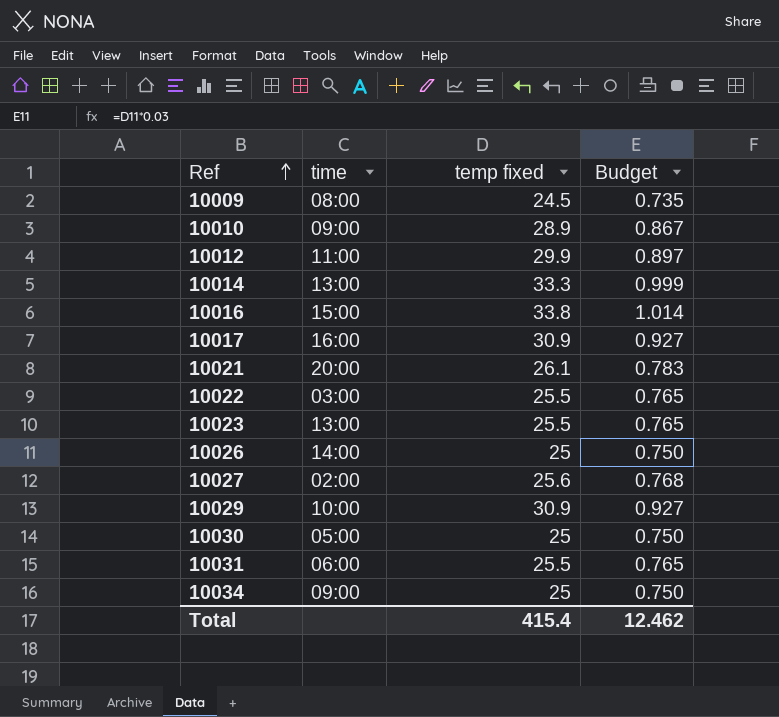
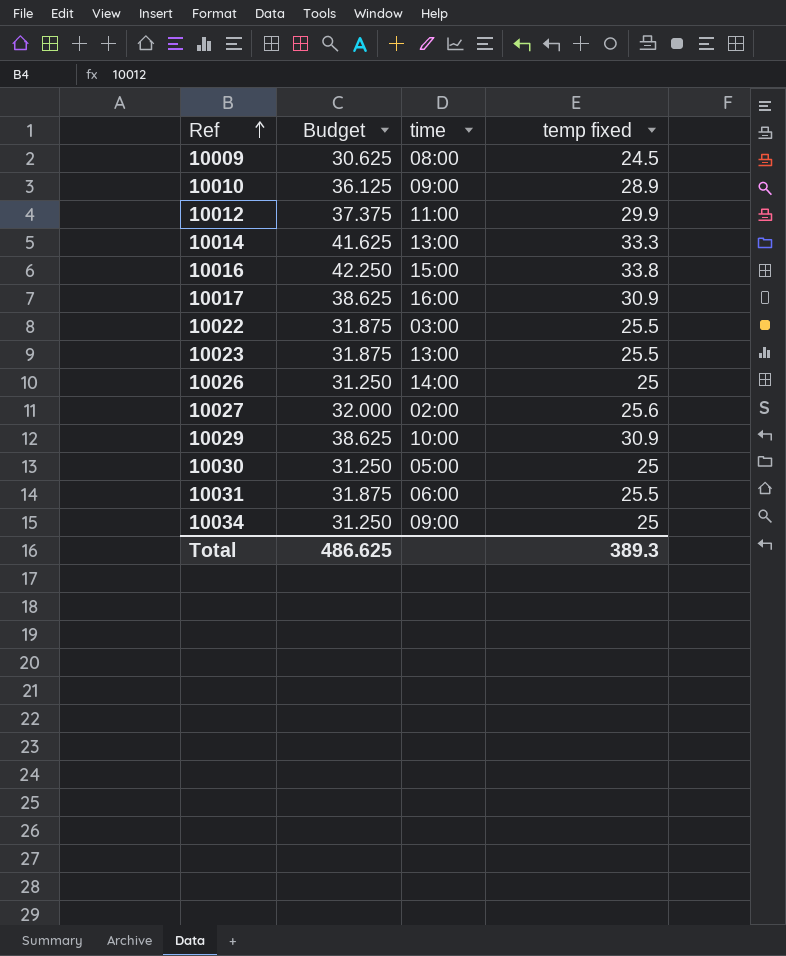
column Budget | formula: [temp fixed] * 0.03 -> [temp fixed] * 1.25
column Budget | position: 4 -> 2
row 10021: 20:00 | 26.1 | 0.783 -> none
Total | Budget: 12.462 -> 486.625
Total | temp fixed: 415.4 -> 389.3

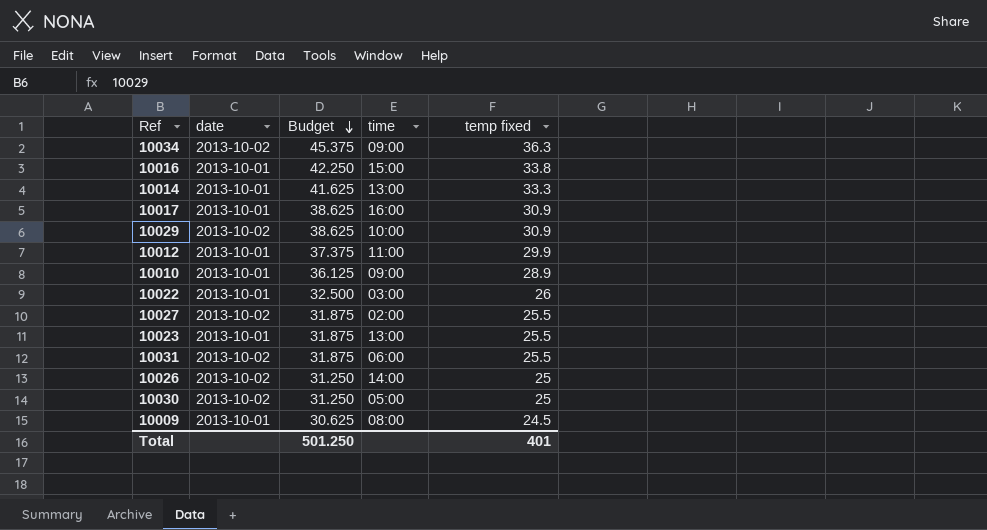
row order: Ref ascending -> Budget descending
column date | position: none -> 2
10034 | Budget: 31.250 -> 45.375
10034 | temp fixed: 25 -> 36.3
10022 | Budget: 31.875 -> 32.500
10022 | temp fixed: 25.5 -> 26
10027 | Budget: 32.000 -> 31.875
10027 | temp fixed: 25.6 -> 25.5
Total | Budget: 486.625 -> 501.250
Total | temp fixed: 389.3 -> 401

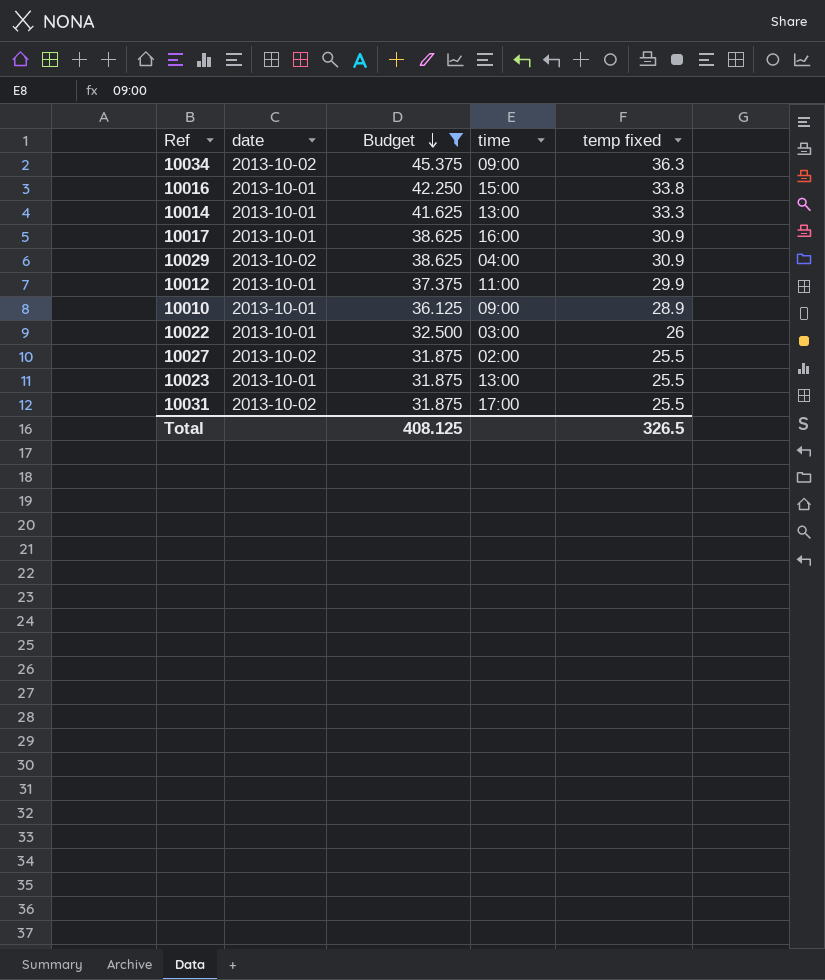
filter: none -> Budget >= 31.875
10029 | time: 10:00 -> 04:00
10031 | time: 06:00 -> 17:00
Total | Budget: 501.250 -> 408.125
Total | temp fixed: 401 -> 326.5

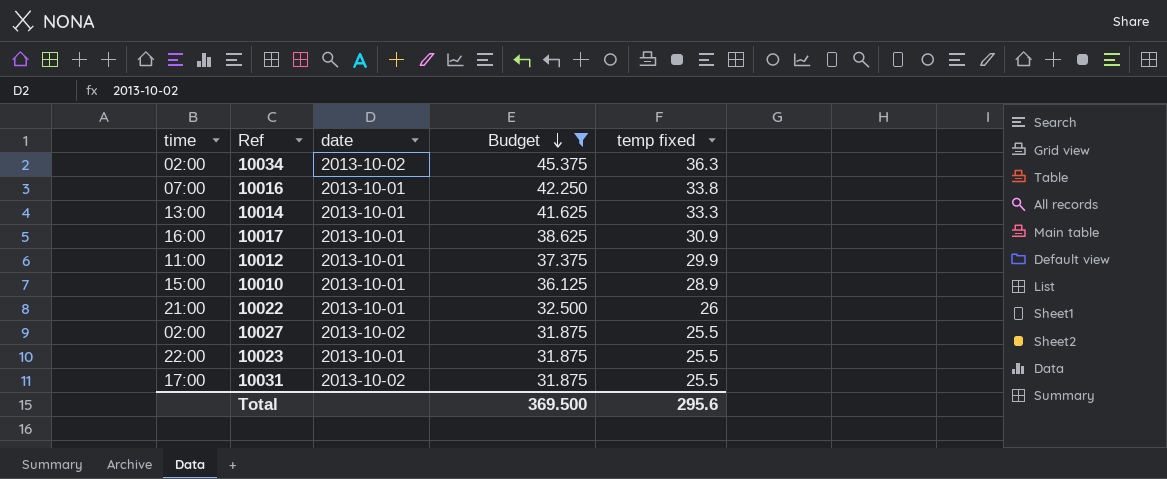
column time | position: 4 -> 1
row 10029: 2013-10-02 | 38.625 | 04:00 | 30.9 -> none
10034 | time: 09:00 -> 02:00
10016 | time: 15:00 -> 07:00
10010 | time: 09:00 -> 15:00
10022 | time: 03:00 -> 21:00
10023 | time: 13:00 -> 22:00
Total | Budget: 408.125 -> 369.500
Total | temp fixed: 326.5 -> 295.6

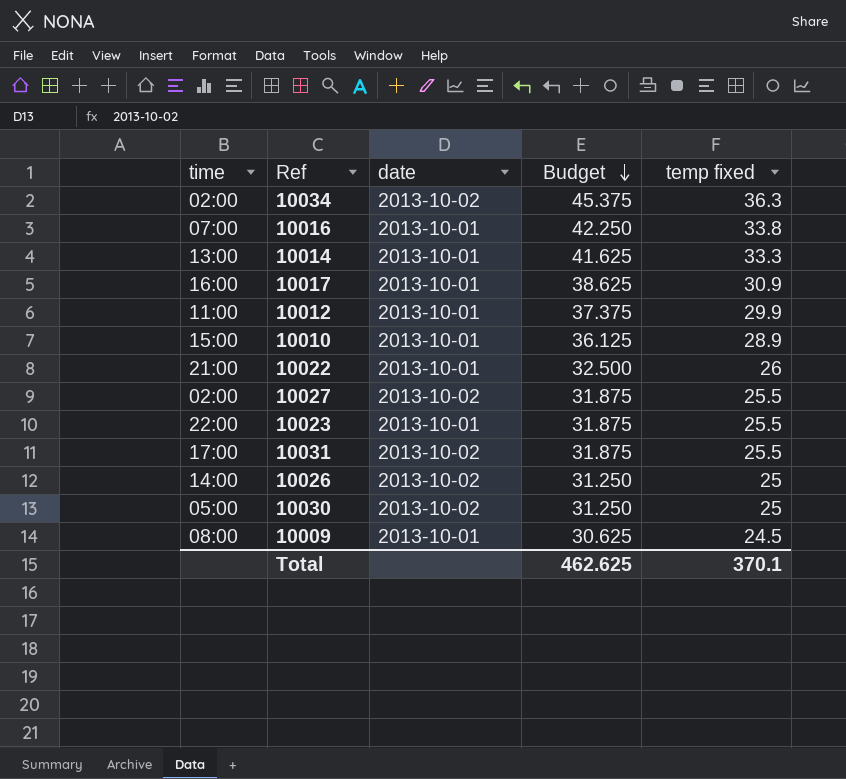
filter: Budget >= 31.875 -> none
Total | Budget: 369.500 -> 462.625
Total | temp fixed: 295.6 -> 370.1

